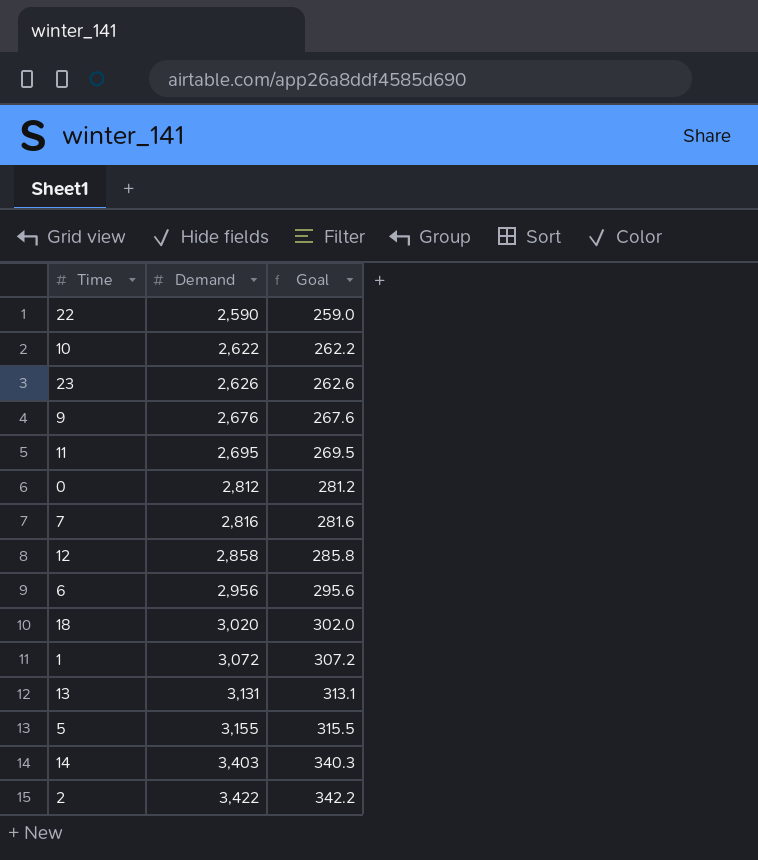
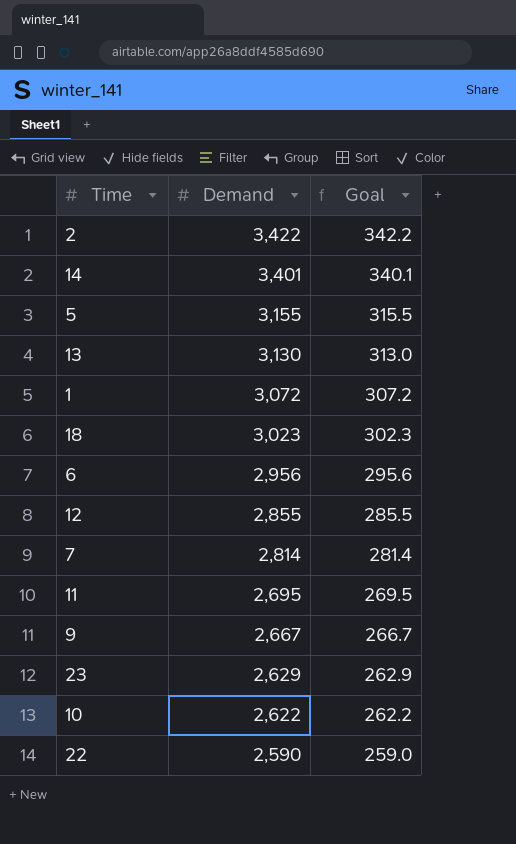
row order: Demand ascending -> Demand descending
row 0: 2,812 | 281.2 -> none
14 | Demand: 3,403 -> 3,401
14 | Goal: 340.3 -> 340.1
13 | Demand: 3,131 -> 3,130
13 | Goal: 313.1 -> 313.0
18 | Demand: 3,020 -> 3,023
18 | Goal: 302.0 -> 302.3
12 | Demand: 2,858 -> 2,855
12 | Goal: 285.8 -> 285.5
7 | Demand: 2,816 -> 2,814
7 | Goal: 281.6 -> 281.4
9 | Demand: 2,676 -> 2,667
9 | Goal: 267.6 -> 266.7
23 | Demand: 2,626 -> 2,629
23 | Goal: 262.6 -> 262.9

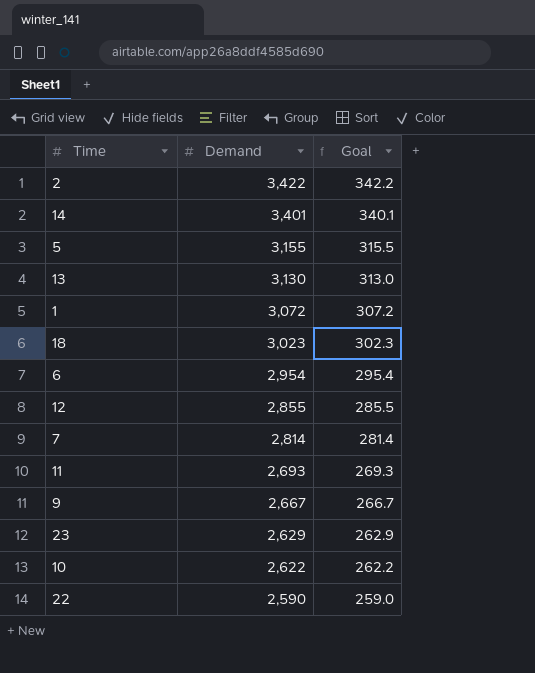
6 | Demand: 2,956 -> 2,954
6 | Goal: 295.6 -> 295.4
11 | Demand: 2,695 -> 2,693
11 | Goal: 269.5 -> 269.3

